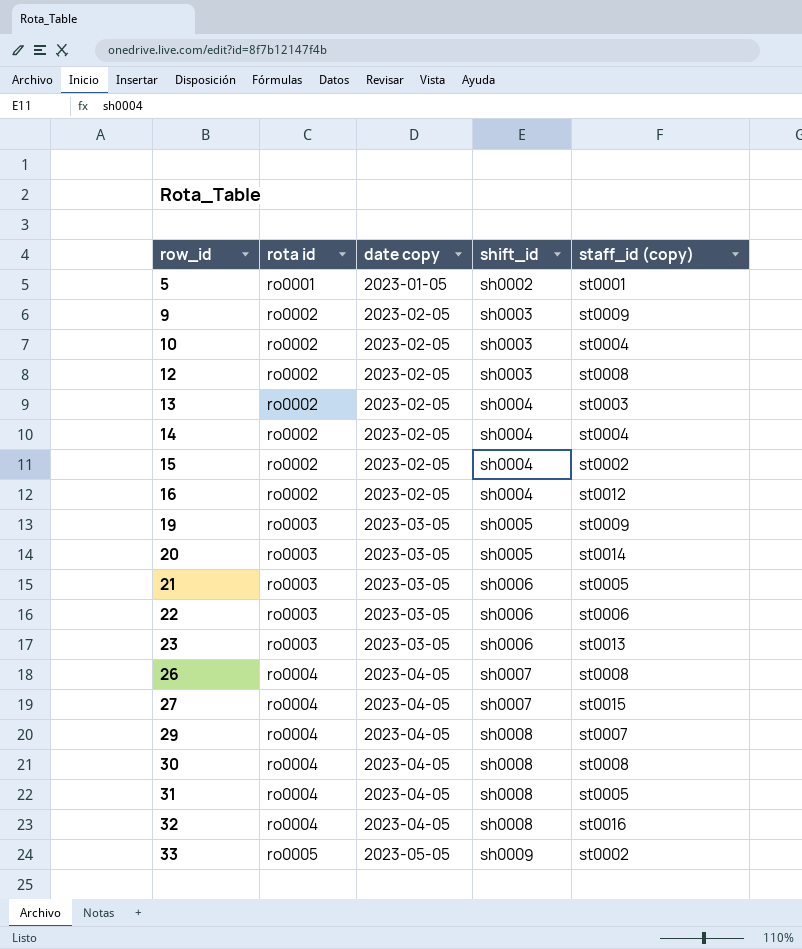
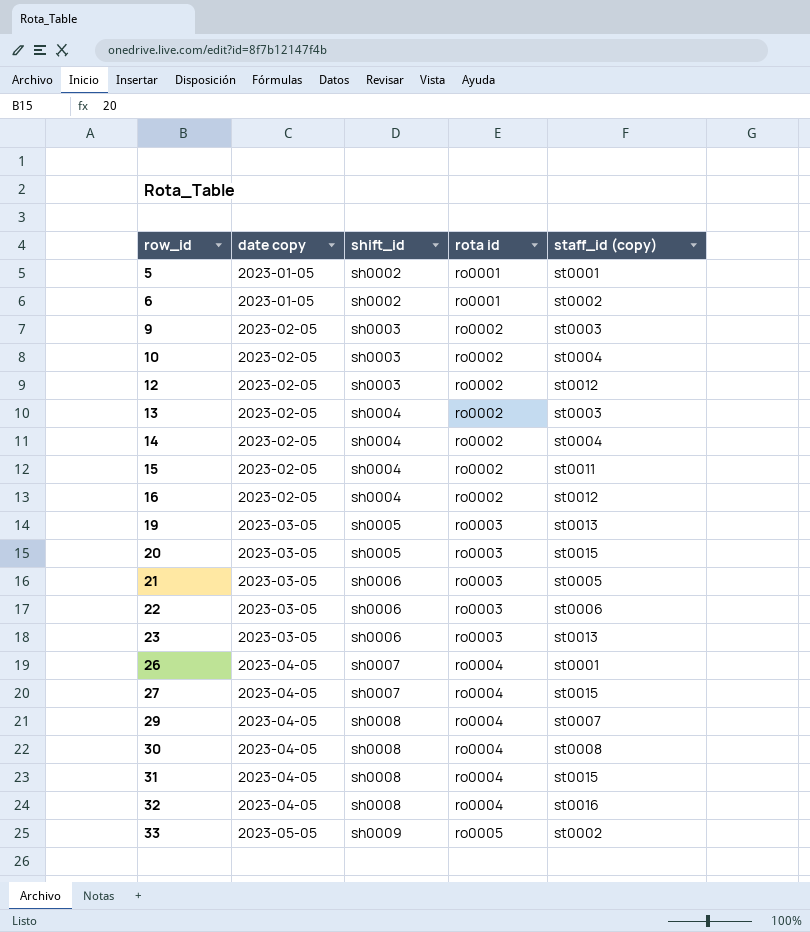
column rota id | position: 2 -> 4
row 6: none -> 2023-01-05 | sh0002 | ro0001 | st0002
9 | staff_id (copy): st0009 -> st0003
12 | staff_id (copy): st0008 -> st0012
15 | staff_id (copy): st0002 -> st0011
19 | staff_id (copy): st0009 -> st0013
20 | staff_id (copy): st0014 -> st0015
26 | staff_id (copy): st0008 -> st0001
31 | staff_id (copy): st0005 -> st0015

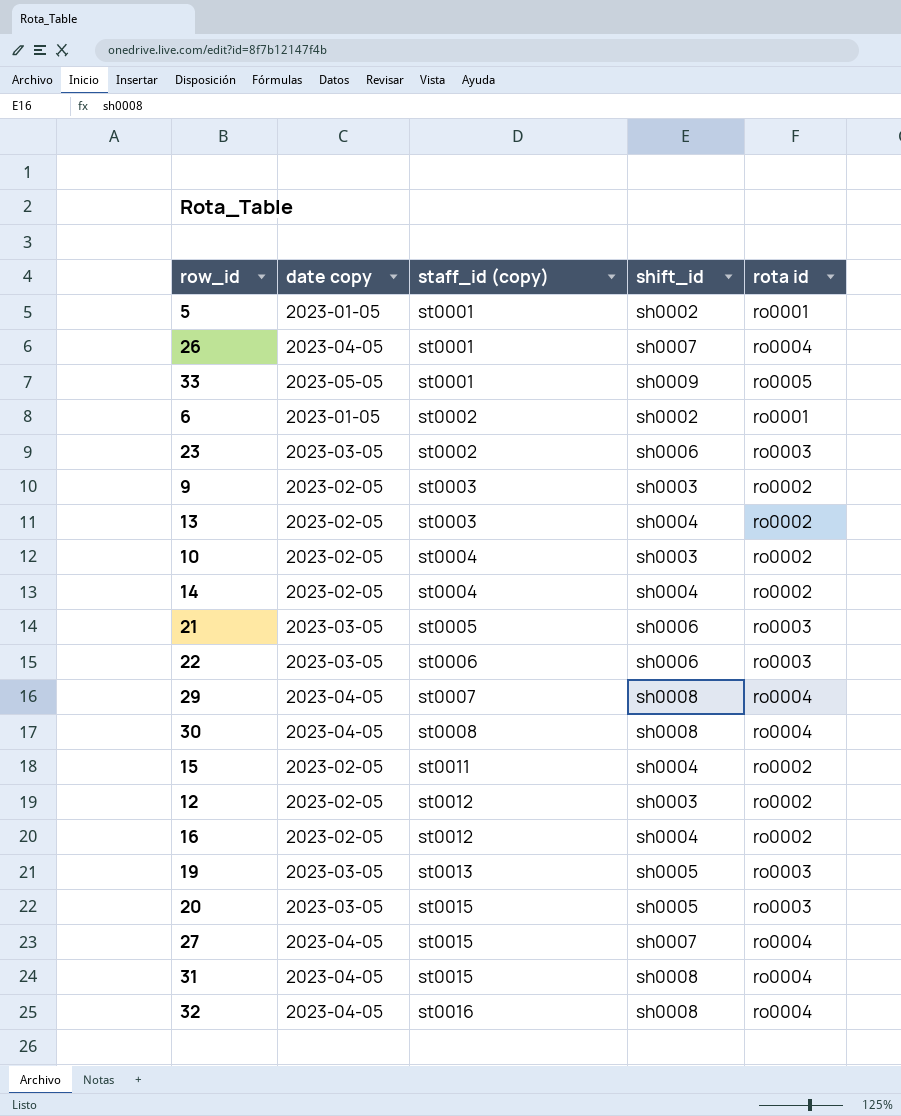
row order: row_id ascending -> staff_id (copy) ascending
column staff_id (copy) | position: 5 -> 3
33 | staff_id (copy): st0002 -> st0001
23 | staff_id (copy): st0013 -> st0002

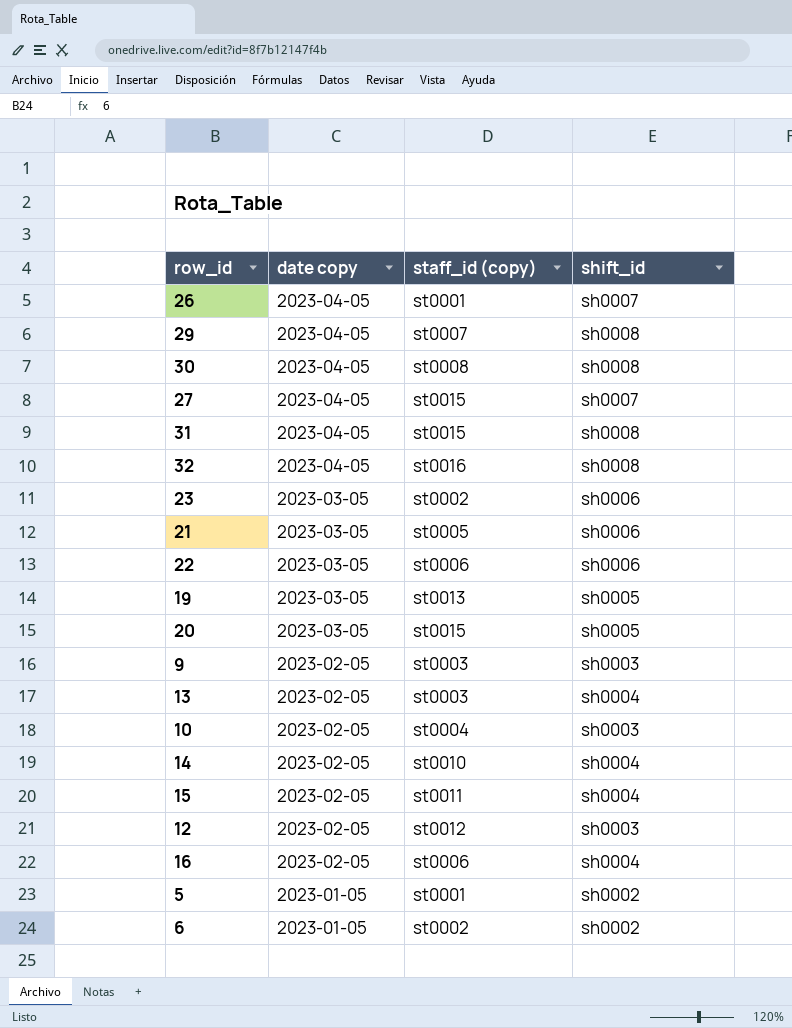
row order: staff_id (copy) ascending -> date copy descending
column rota id | position: 5 -> none
row 33: 2023-05-05 | st0001 | sh0009 | ro0005 -> none
14 | staff_id (copy): st0004 -> st0010
16 | staff_id (copy): st0012 -> st0006

